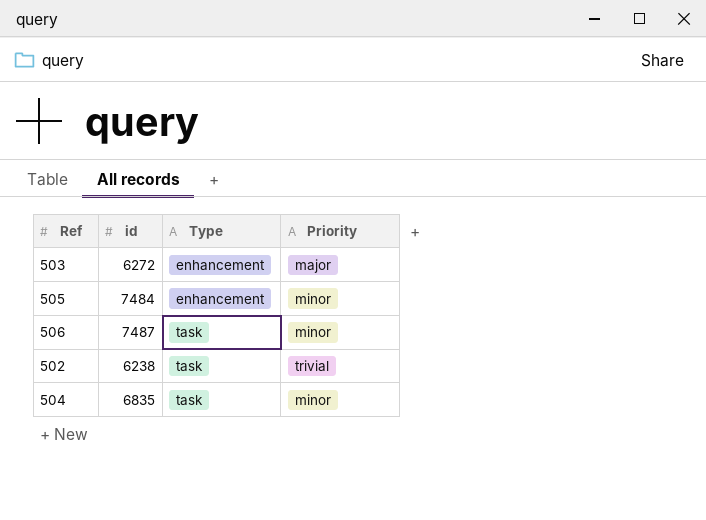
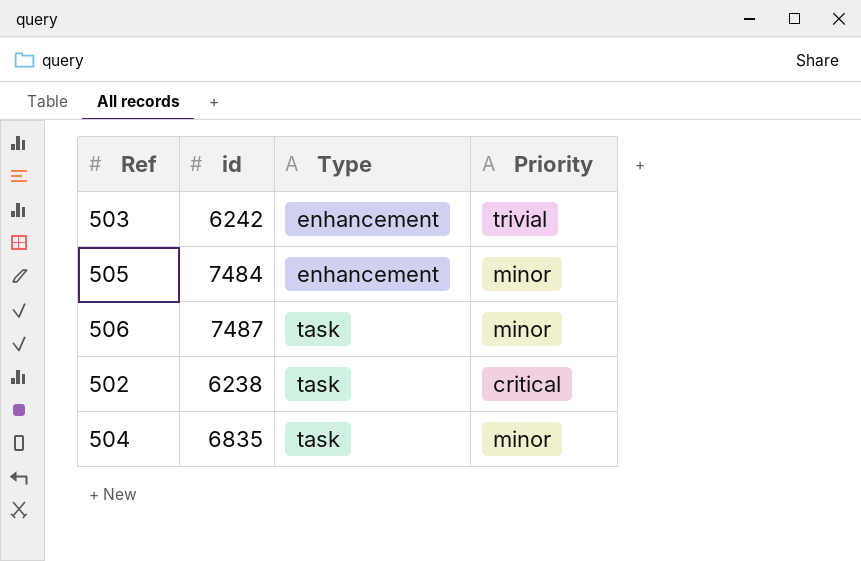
503 | id: 6272 -> 6242
503 | Priority: major -> trivial
502 | Priority: trivial -> critical

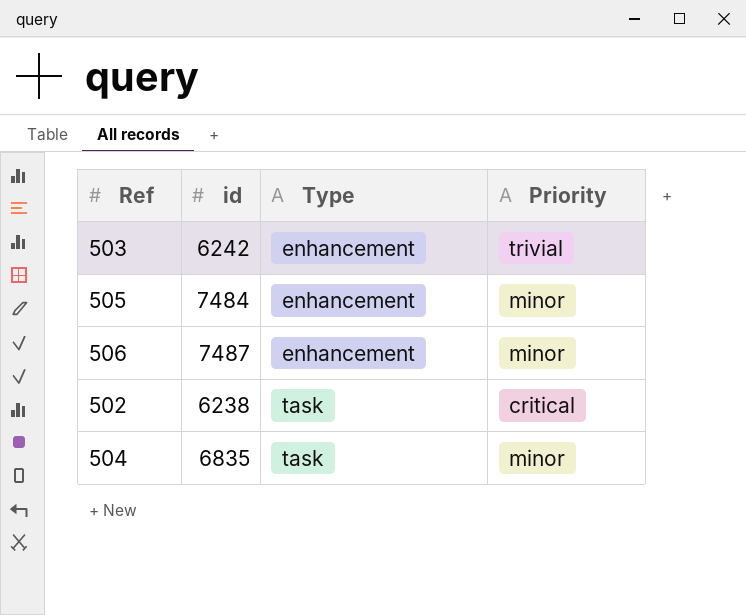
506 | Type: task -> enhancement

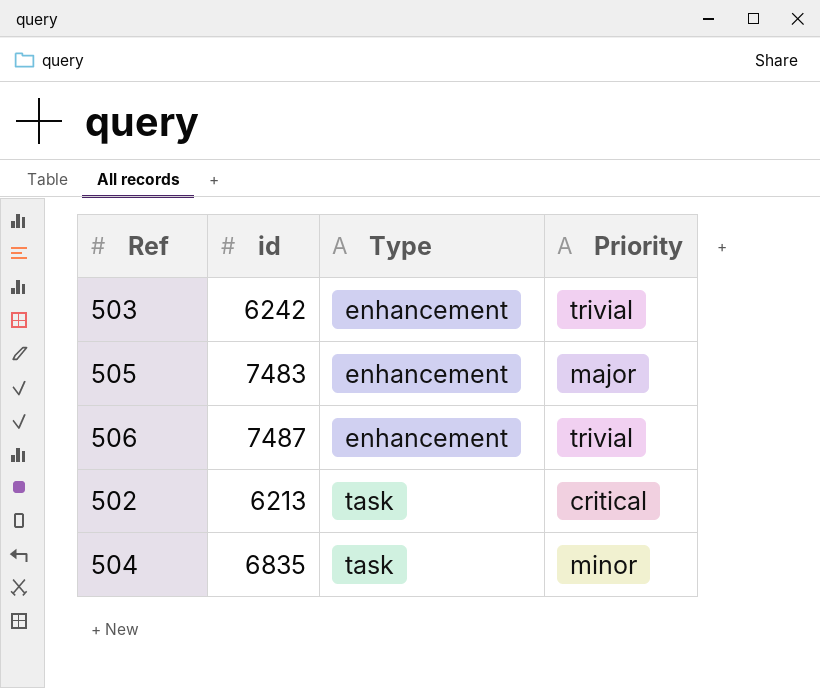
505 | id: 7484 -> 7483
505 | Priority: minor -> major
506 | Priority: minor -> trivial
502 | id: 6238 -> 6213

